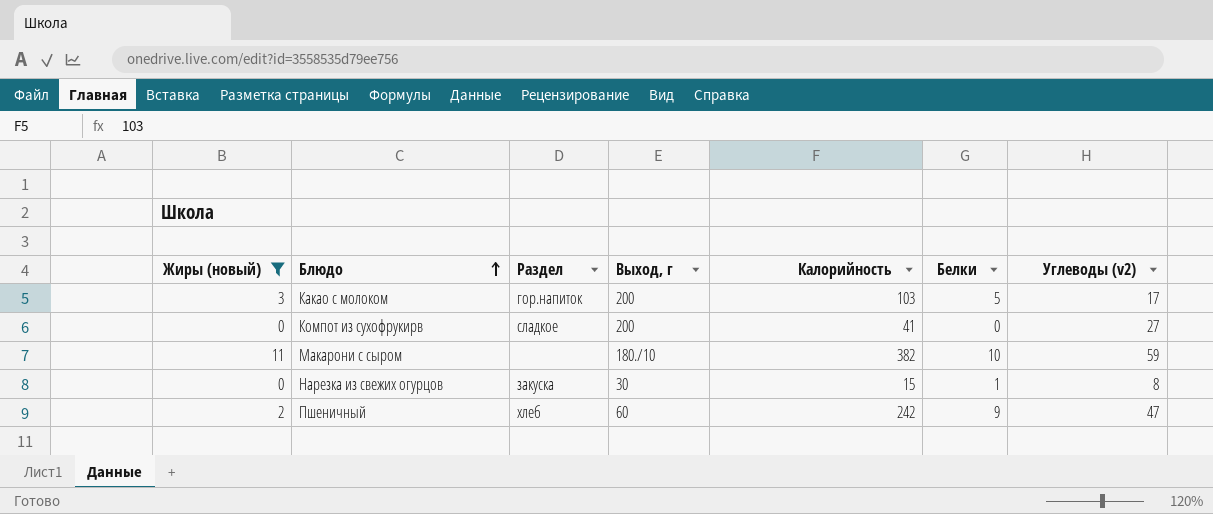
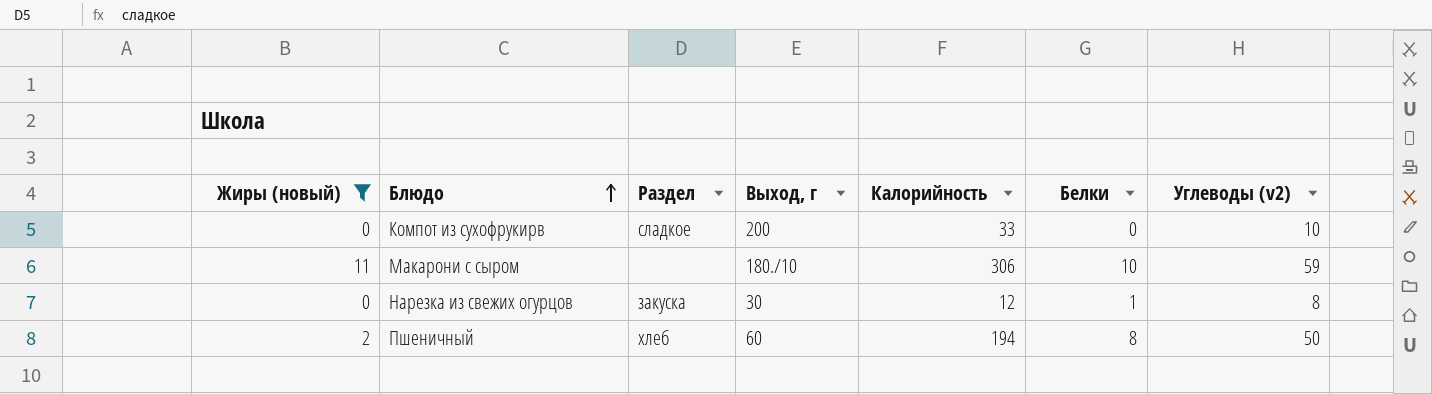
row Какао с молоком: 3 | гор.напиток | 200 | 103 | 5 | 17 -> none
Компот из сухофрукирв | Калорийность: 41 -> 33
Компот из сухофрукирв | Углеводы (v2): 27 -> 10
Макарони с сыром | Калорийность: 382 -> 306
Нарезка из свежих огурцов | Калорийность: 15 -> 12
Пшеничный | Калорийность: 242 -> 194
Пшеничный | Белки: 9 -> 8
Пшеничный | Углеводы (v2): 47 -> 50

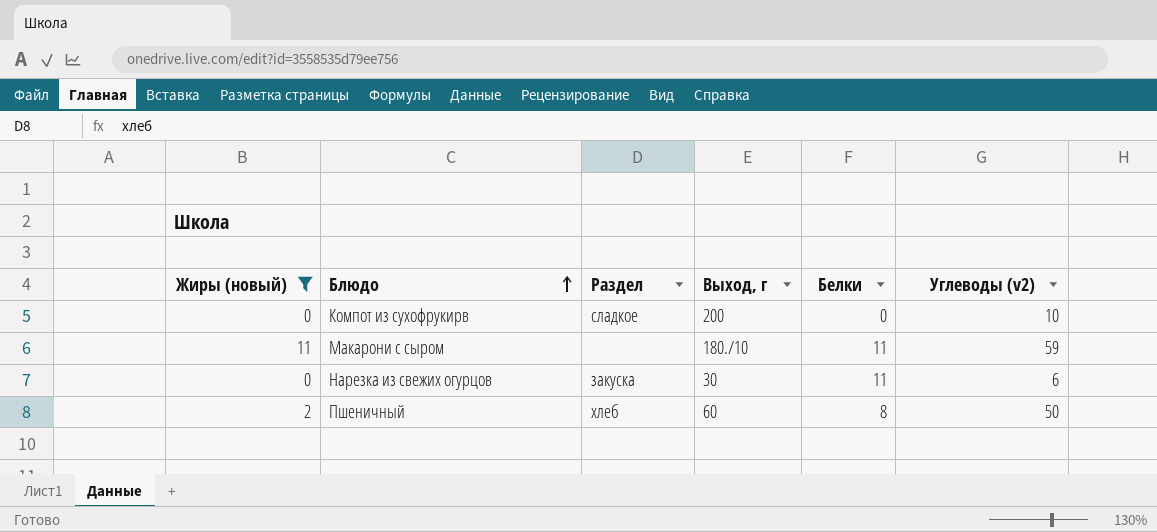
column Калорийность | position: 5 -> none
Макарони с сыром | Белки: 10 -> 11
Нарезка из свежих огурцов | Белки: 1 -> 11
Нарезка из свежих огурцов | Углеводы (v2): 8 -> 6

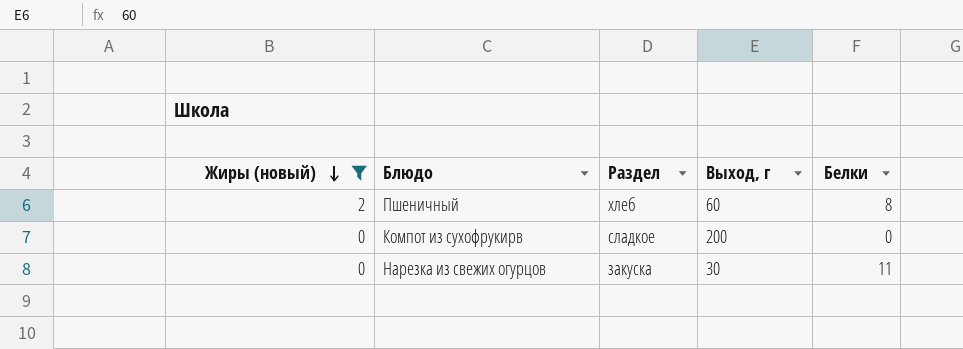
row order: Блюдо ascending -> Жиры (новый) descending
column Углеводы (v2) | position: 6 -> none
row Макарони с сыром: 11 | none | 180./10 | 11 | 59 -> none

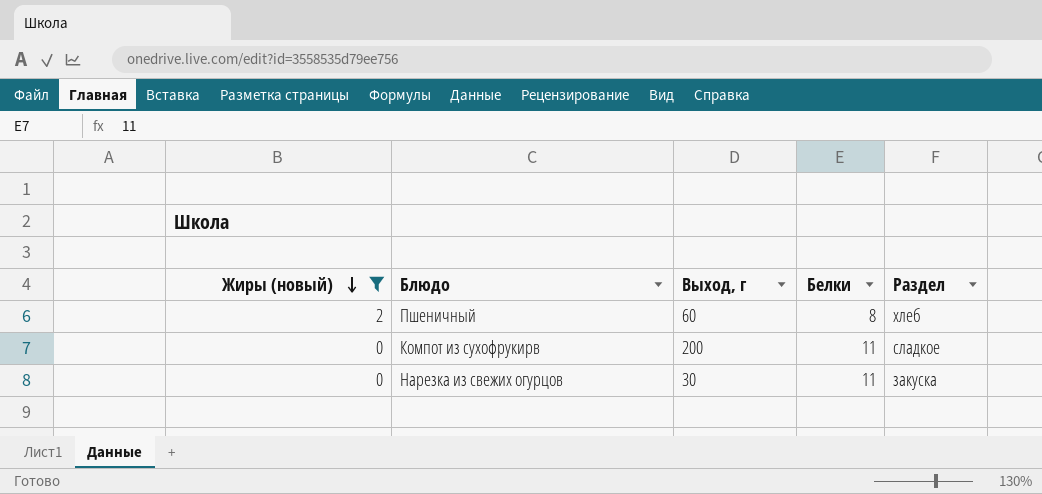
column Раздел | position: 3 -> 5
Компот из сухофрукирв | Белки: 0 -> 11

